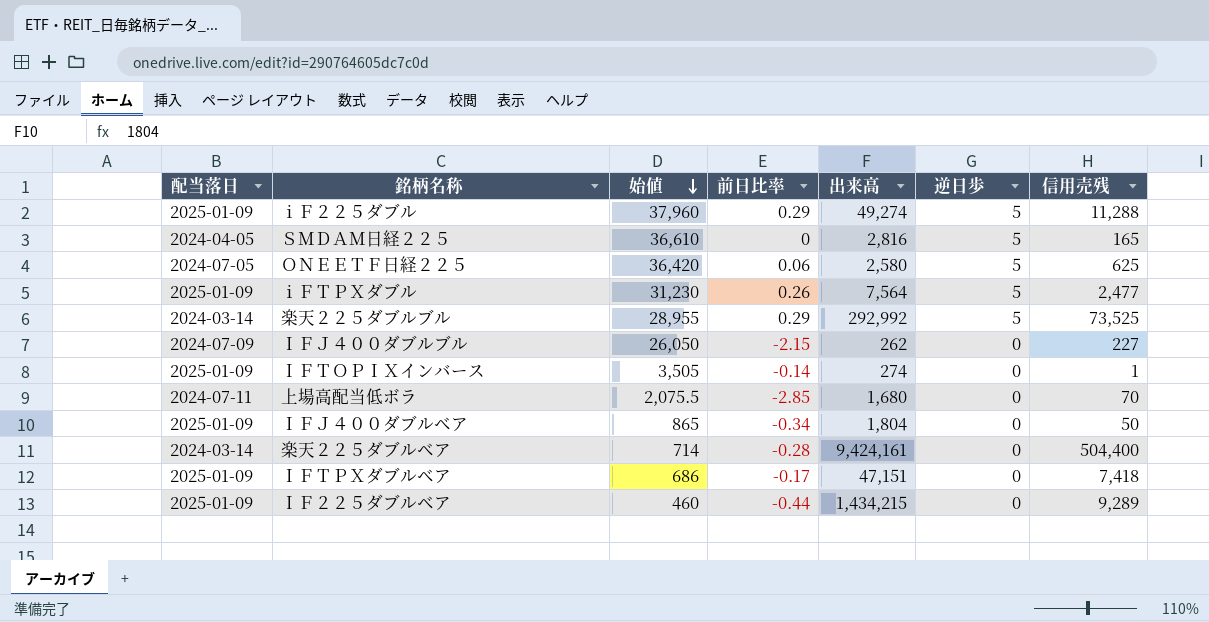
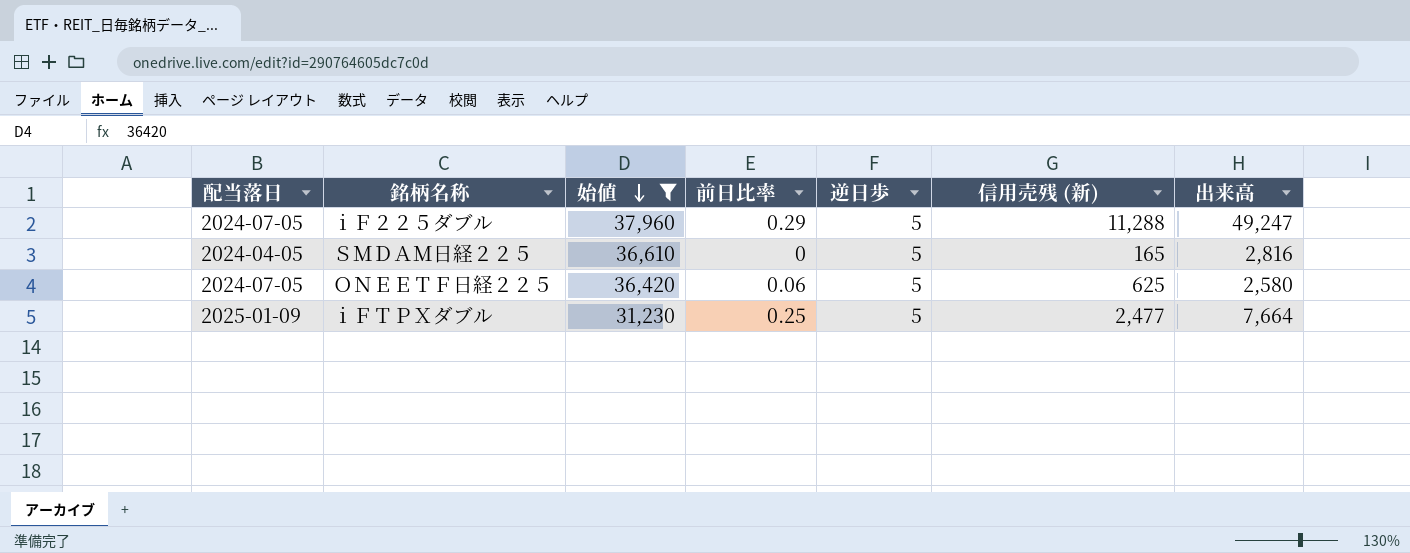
filter: none -> 始値 >= 31,230
column name: 信用売残 -> 信用売残 (新)
column 出来高 | position: 5 -> 7
ｉＦ２２５ダブル | 配当落日: 2025-01-09 -> 2024-07-05
ｉＦ２２５ダブル | 出来高: 49,274 -> 49,247
ｉＦＴＰＸダブル | 前日比率: 0.26 -> 0.25
ｉＦＴＰＸダブル | 出来高: 7,564 -> 7,664

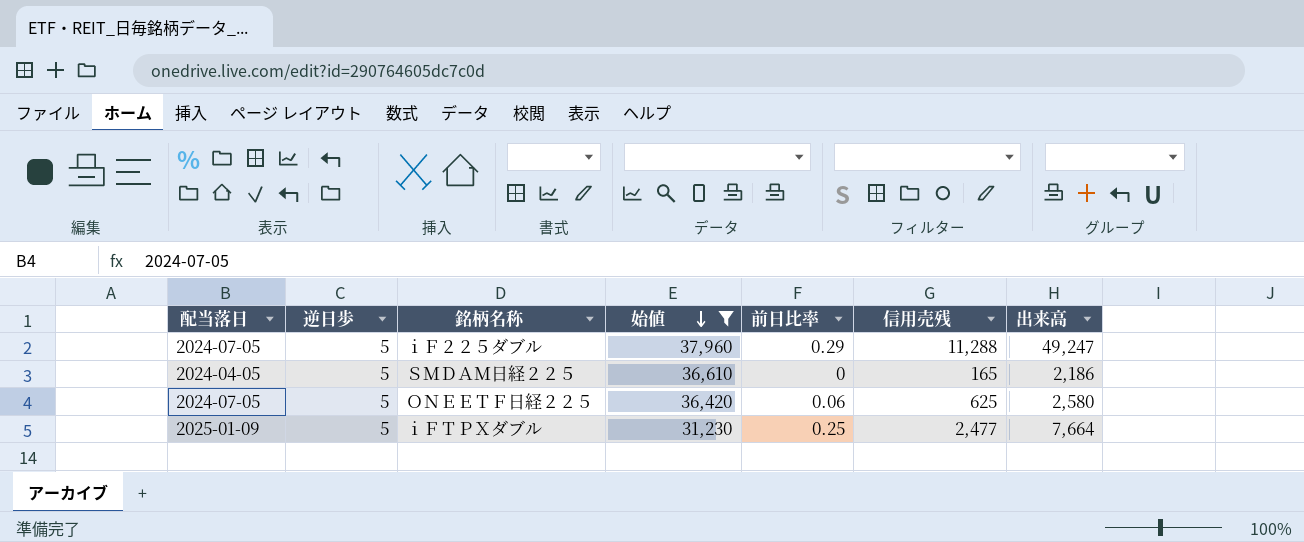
column 逆日歩 | position: 5 -> 2
column name: 信用売残 (新) -> 信用売残
ＳＭＤＡＭ日経２２５ | 出来高: 2,816 -> 2,186

